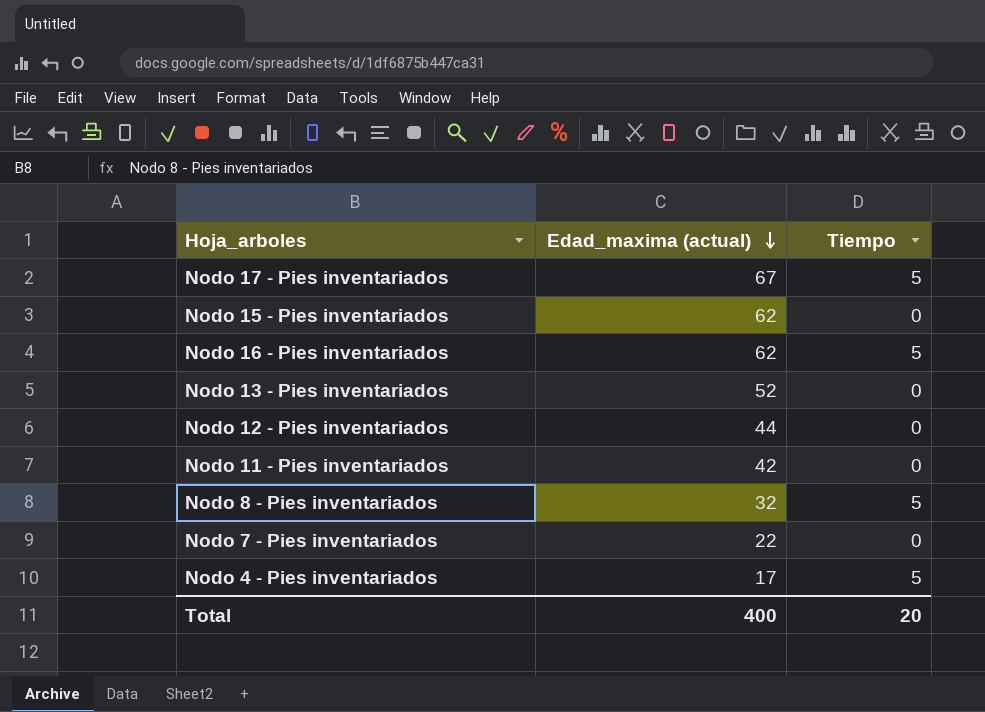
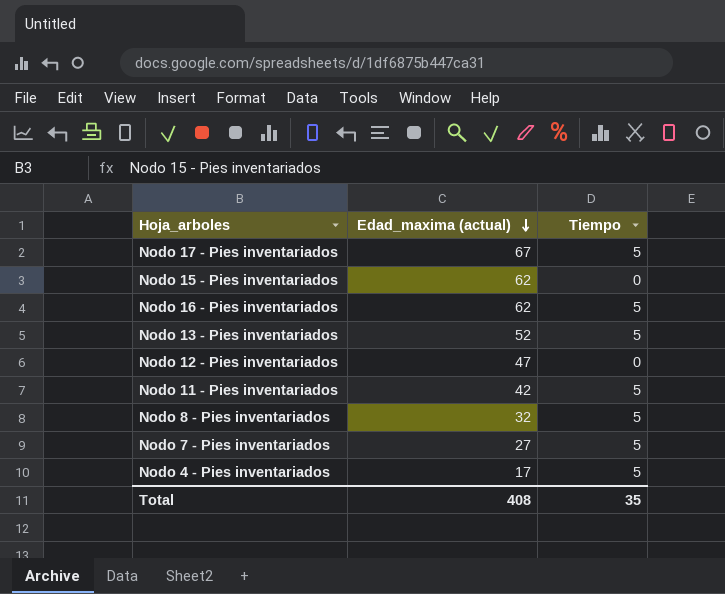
Nodo 13 - Pies inventariados | Tiempo: 0 -> 5
Nodo 12 - Pies inventariados | Edad_maxima (actual): 44 -> 47
Nodo 11 - Pies inventariados | Tiempo: 0 -> 5
Nodo 7 - Pies inventariados | Edad_maxima (actual): 22 -> 27
Nodo 7 - Pies inventariados | Tiempo: 0 -> 5
Total | Edad_maxima (actual): 400 -> 408
Total | Tiempo: 20 -> 35

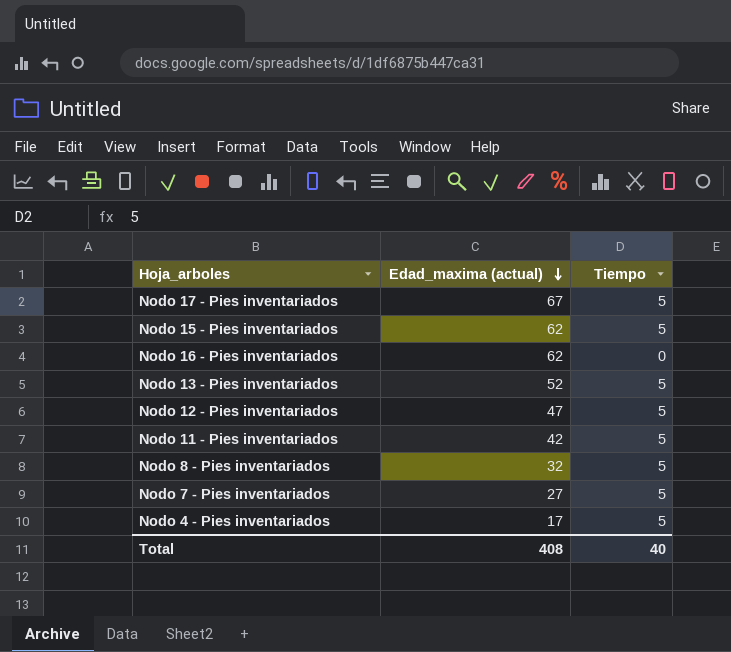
Nodo 15 - Pies inventariados | Tiempo: 0 -> 5
Nodo 16 - Pies inventariados | Tiempo: 5 -> 0
Nodo 12 - Pies inventariados | Tiempo: 0 -> 5
Total | Tiempo: 35 -> 40

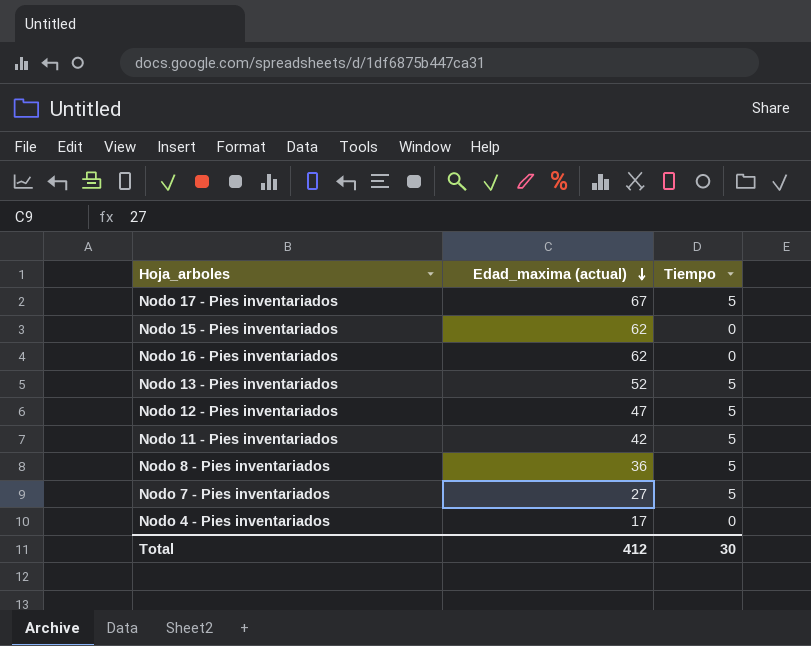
Nodo 15 - Pies inventariados | Tiempo: 5 -> 0
Nodo 8 - Pies inventariados | Edad_maxima (actual): 32 -> 36
Nodo 4 - Pies inventariados | Tiempo: 5 -> 0
Total | Edad_maxima (actual): 408 -> 412
Total | Tiempo: 40 -> 30

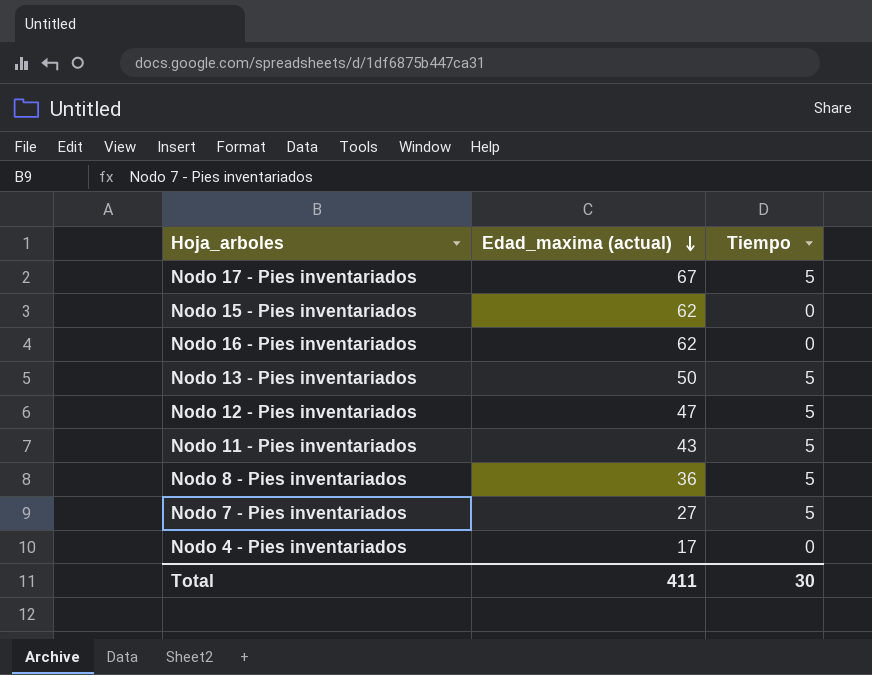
Nodo 13 - Pies inventariados | Edad_maxima (actual): 52 -> 50
Nodo 11 - Pies inventariados | Edad_maxima (actual): 42 -> 43
Total | Edad_maxima (actual): 412 -> 411

